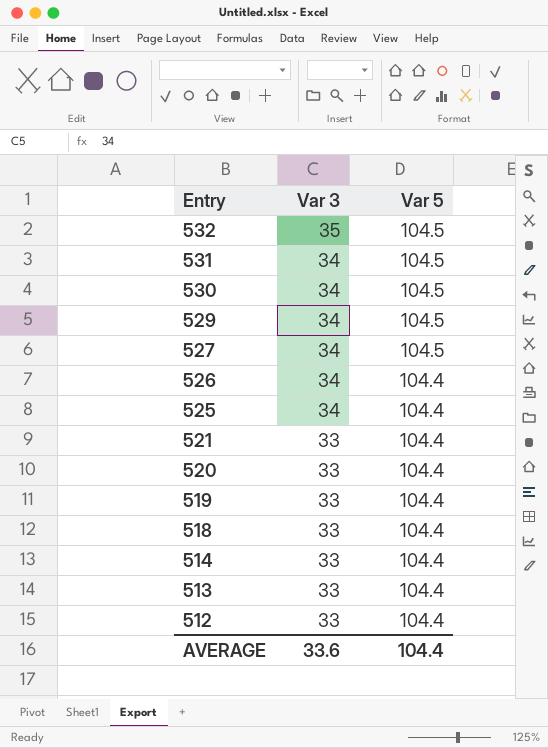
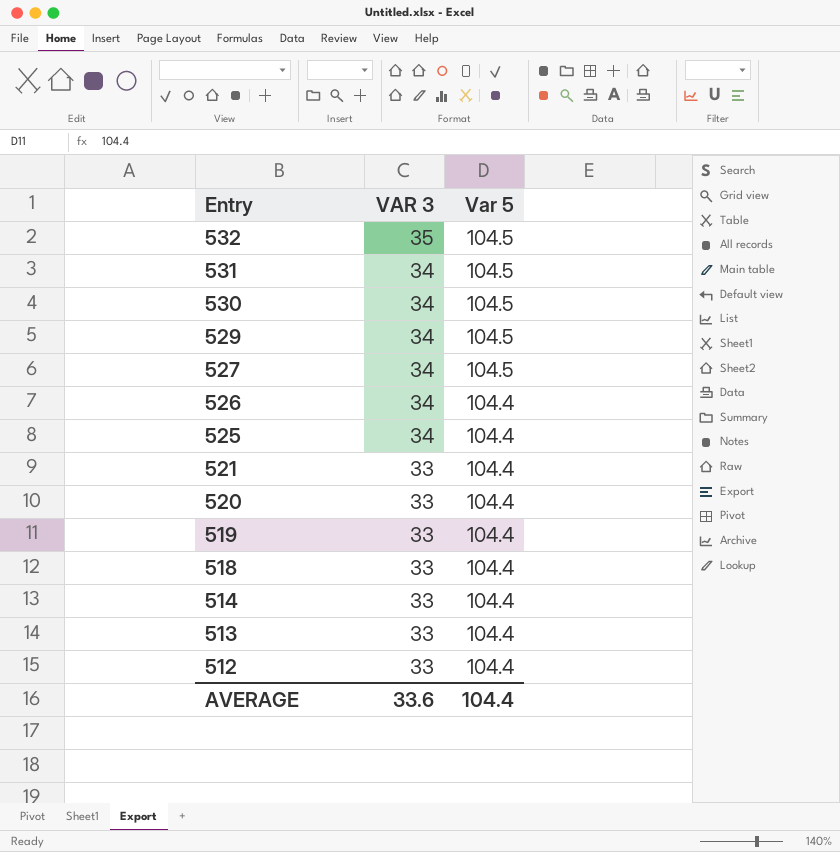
column name: Var 3 -> VAR 3

